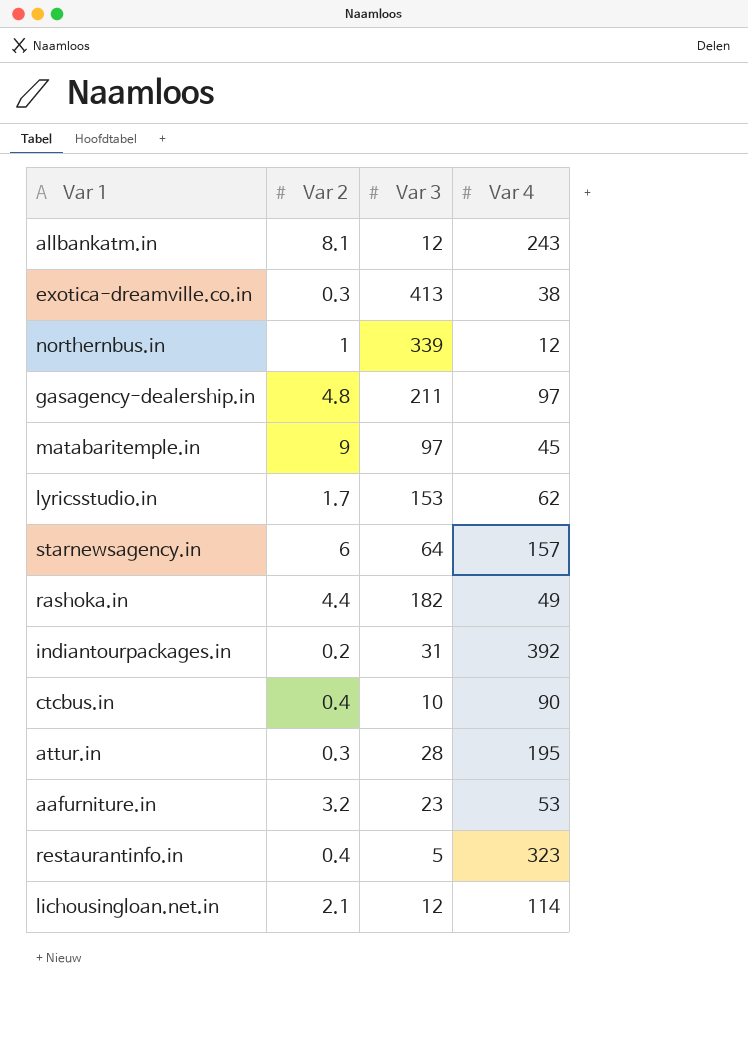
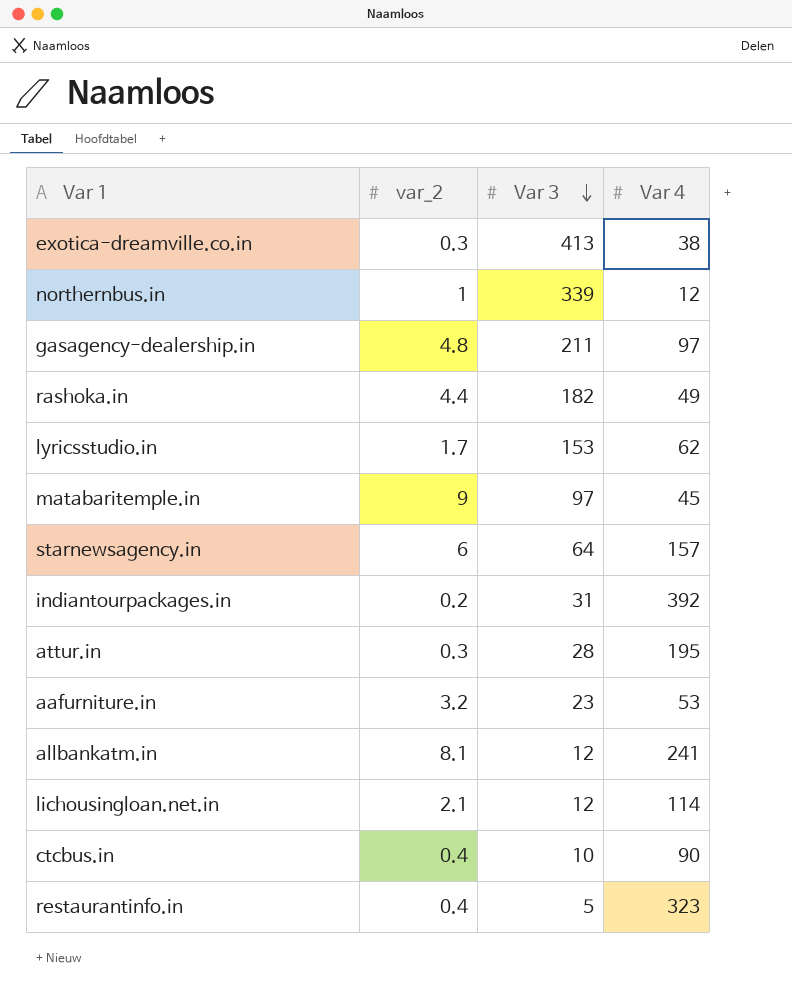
row order: none -> Var 3 descending
column name: Var 2 -> var_2
allbankatm.in | Var 4: 243 -> 241

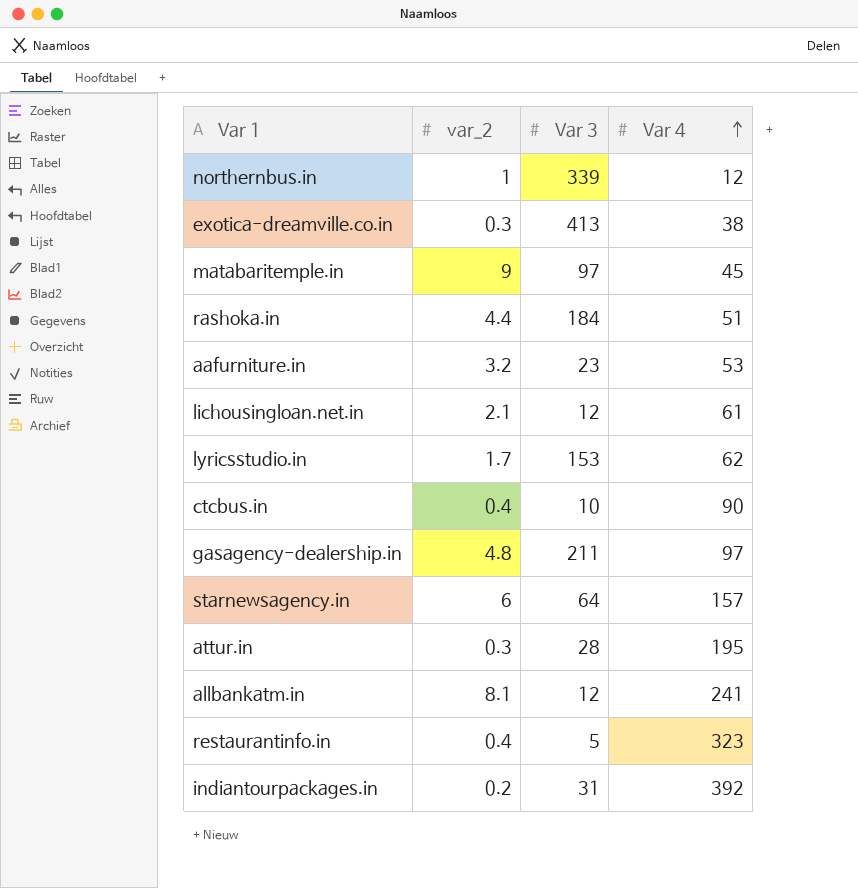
row order: Var 3 descending -> Var 4 ascending
rashoka.in | Var 3: 182 -> 184
rashoka.in | Var 4: 49 -> 51
lichousingloan.net.in | Var 4: 114 -> 61

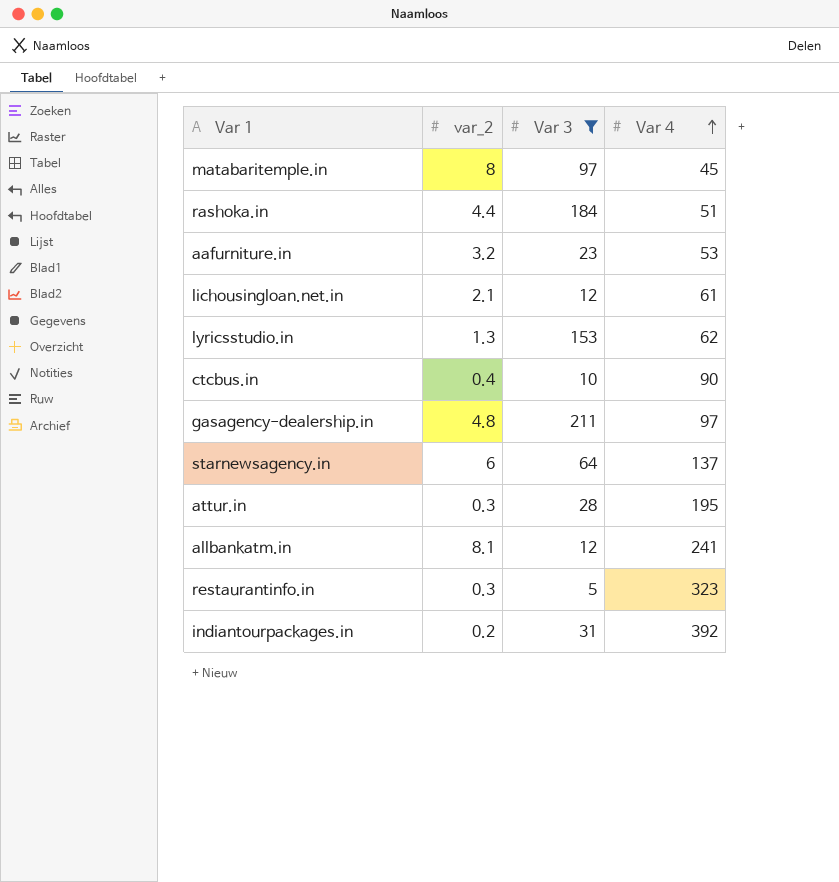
filter: none -> Var 3 <= 211
matabaritemple.in | var_2: 9 -> 8
lyricsstudio.in | var_2: 1.7 -> 1.3
starnewsagency.in | Var 4: 157 -> 137
restaurantinfo.in | var_2: 0.4 -> 0.3

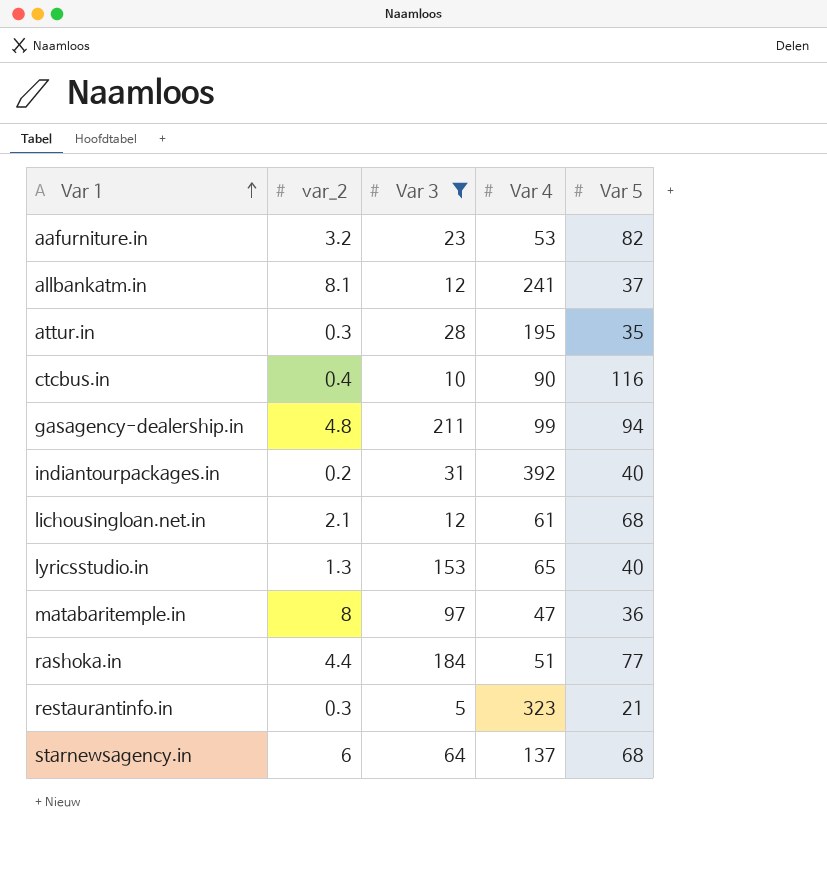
row order: Var 4 ascending -> Var 1 ascending
column Var 5 | position: none -> 5
gasagency-dealership.in | Var 4: 97 -> 99
lyricsstudio.in | Var 4: 62 -> 65
matabaritemple.in | Var 4: 45 -> 47

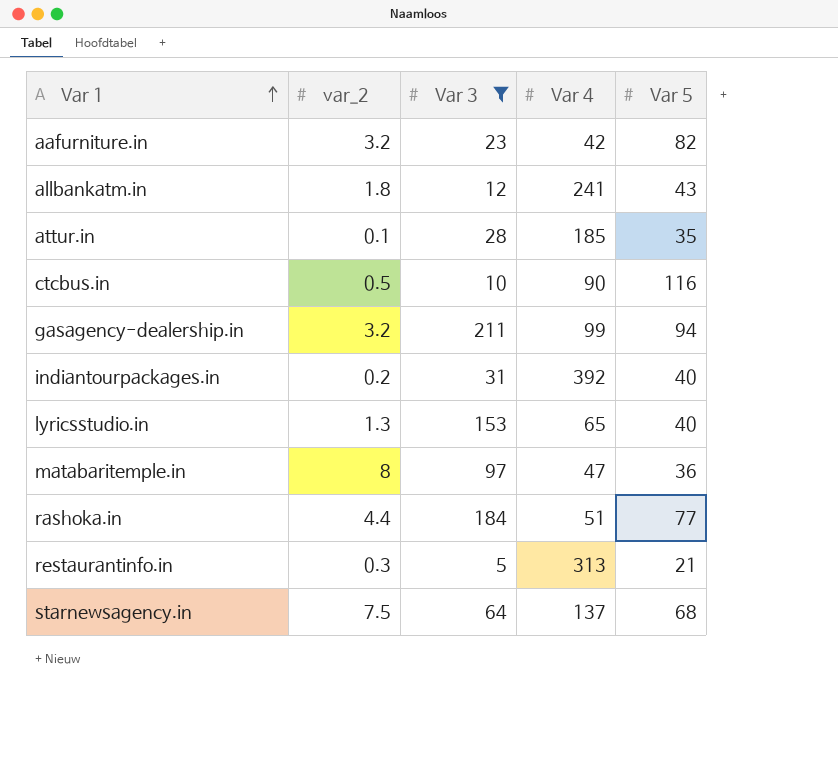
row lichousingloan.net.in: 2.1 | 12 | 61 | 68 -> none
aafurniture.in | Var 4: 53 -> 42
allbankatm.in | var_2: 8.1 -> 1.8
allbankatm.in | Var 5: 37 -> 43
attur.in | var_2: 0.3 -> 0.1
attur.in | Var 4: 195 -> 185
ctcbus.in | var_2: 0.4 -> 0.5
gasagency-dealership.in | var_2: 4.8 -> 3.2
restaurantinfo.in | Var 4: 323 -> 313
starnewsagency.in | var_2: 6 -> 7.5

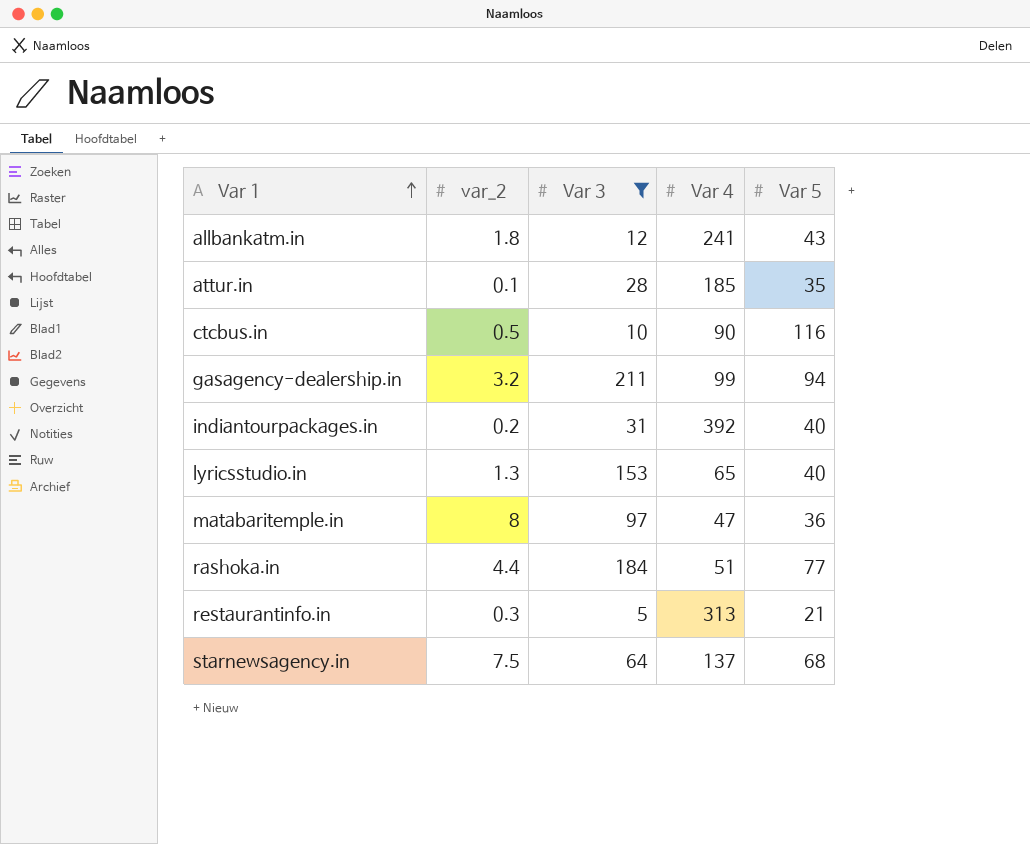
row aafurniture.in: 3.2 | 23 | 42 | 82 -> none

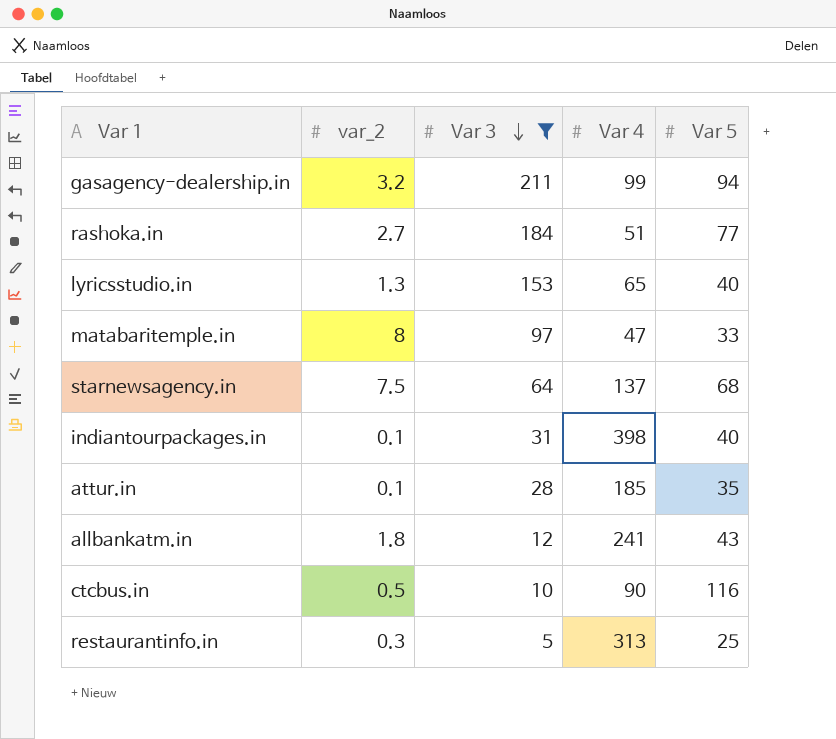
row order: Var 1 ascending -> Var 3 descending
rashoka.in | var_2: 4.4 -> 2.7
matabaritemple.in | Var 5: 36 -> 33
indiantourpackages.in | var_2: 0.2 -> 0.1
indiantourpackages.in | Var 4: 392 -> 398
restaurantinfo.in | Var 5: 21 -> 25

